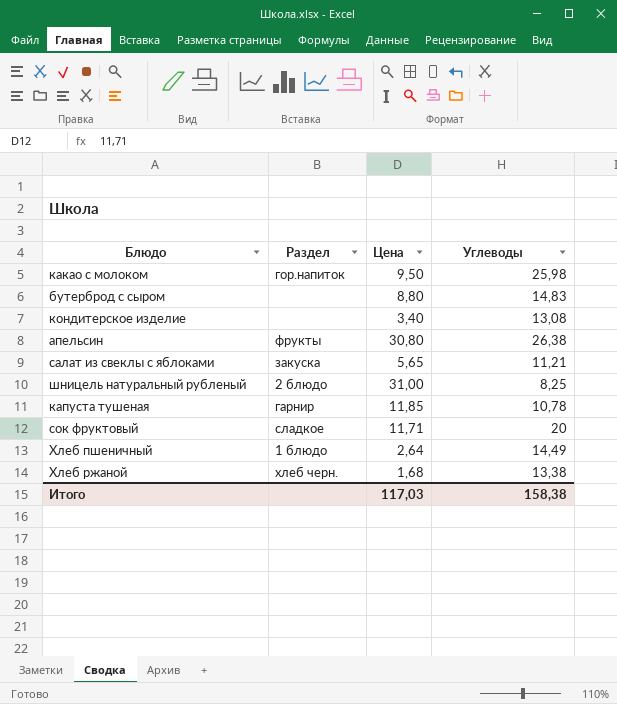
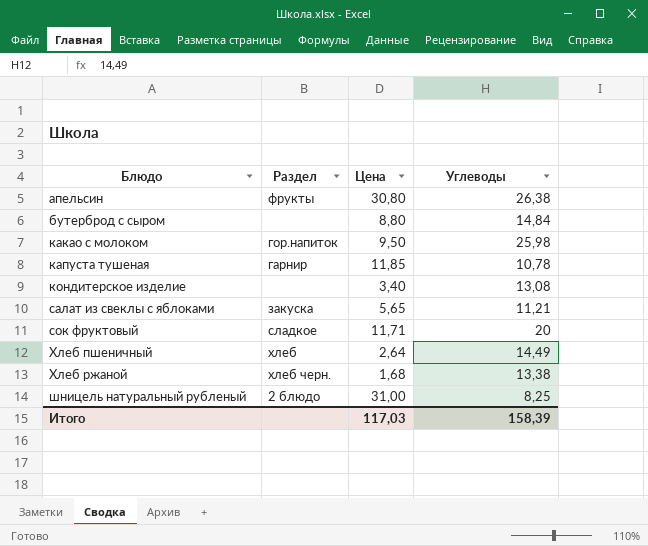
row order: none -> Блюдо ascending
бутерброд с сыром | Углеводы: 14,83 -> 14,84
Хлеб пшеничный | Раздел: 1 блюдо -> хлеб
Итого | Углеводы: 158,38 -> 158,39

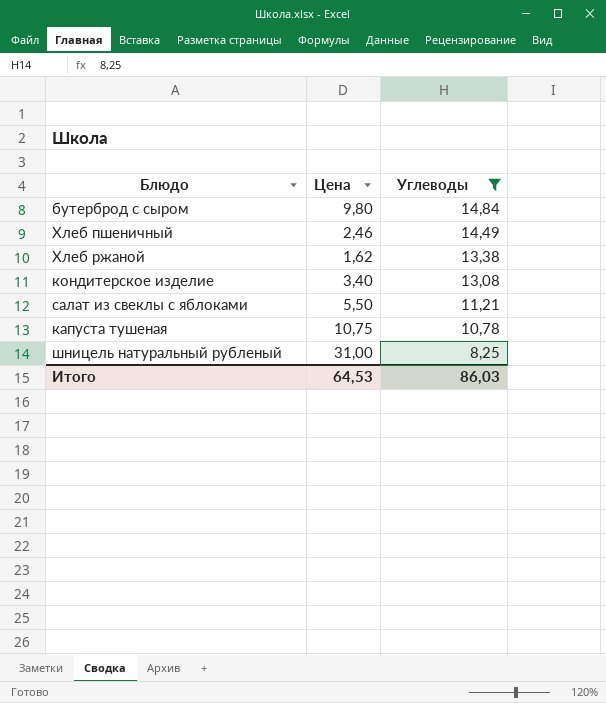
filter: none -> Углеводы <= 14,84
row order: Блюдо ascending -> Углеводы descending
column Раздел | position: 2 -> none
бутерброд с сыром | Цена: 8,80 -> 9,80
Хлеб пшеничный | Цена: 2,64 -> 2,46
Хлеб ржаной | Цена: 1,68 -> 1,62
салат из свеклы с яблоками | Цена: 5,65 -> 5,50
капуста тушеная | Цена: 11,85 -> 10,75
Итого | Цена: 117,03 -> 64,53
Итого | Углеводы: 158,39 -> 86,03

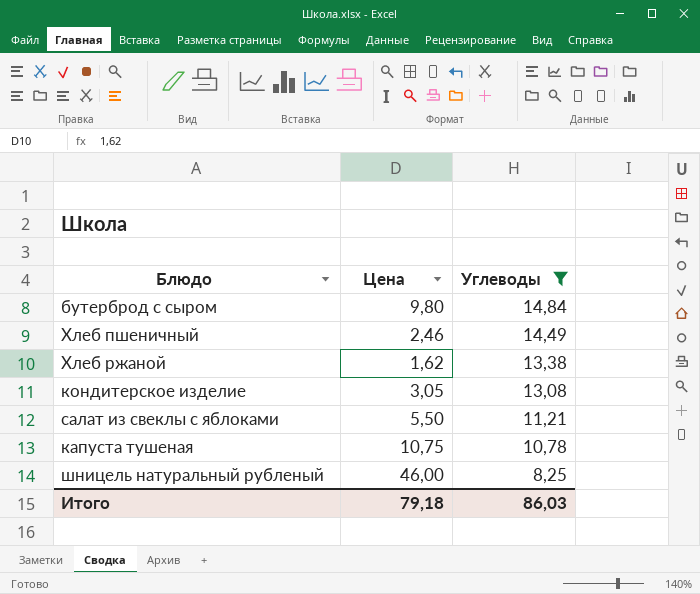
кондитерское изделие | Цена: 3,40 -> 3,05
шницель натуральный рубленый | Цена: 31,00 -> 46,00
Итого | Цена: 64,53 -> 79,18

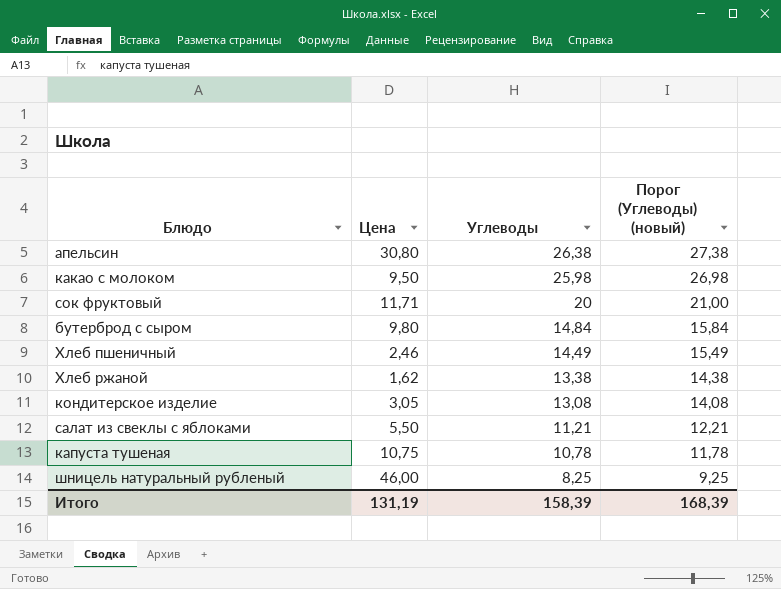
filter: Углеводы <= 14,84 -> none
column Порог (Углеводы) (новый) | formula: none -> [Углеводы] + 1
Итого | Цена: 79,18 -> 131,19
Итого | Углеводы: 86,03 -> 158,39

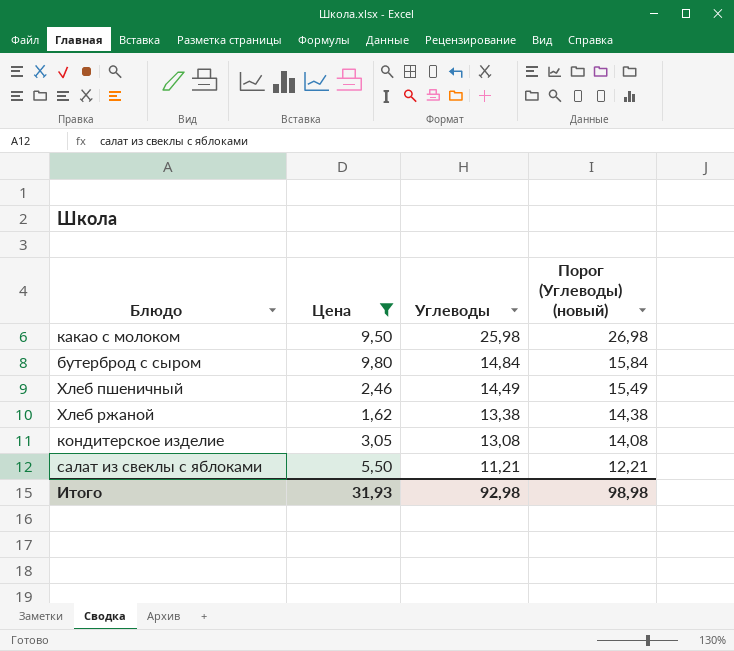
filter: none -> Цена <= 9,80
Итого | Цена: 131,19 -> 31,93
Итого | Углеводы: 158,39 -> 92,98
Итого | Порог (Углеводы) (новый): 168,39 -> 98,98

